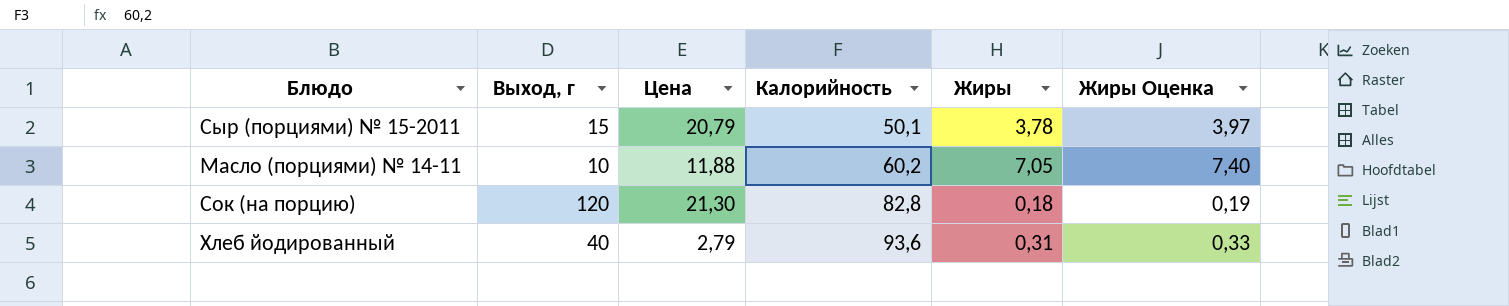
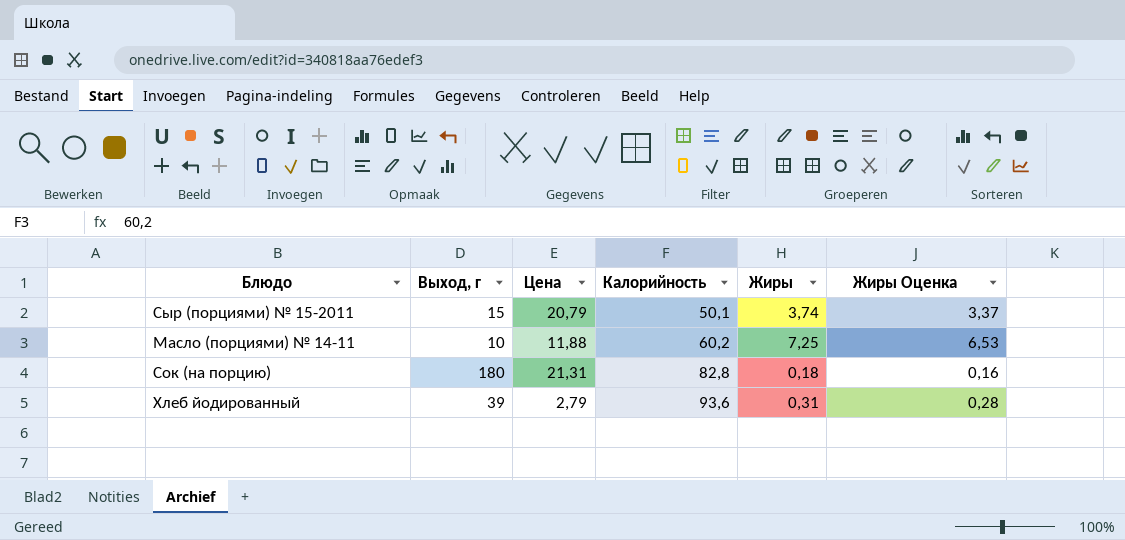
column Жиры Оценка | formula: [Жиры] * 1,05 -> [Жиры] * 0,9
Сыр (порциями) № 15-2011 | Жиры: 3,78 -> 3,74
Масло (порциями) № 14-11 | Жиры: 7,05 -> 7,25
Сок (на порцию) | Выход, г: 120 -> 180
Сок (на порцию) | Цена: 21,30 -> 21,31
Хлеб йодированный | Выход, г: 40 -> 39

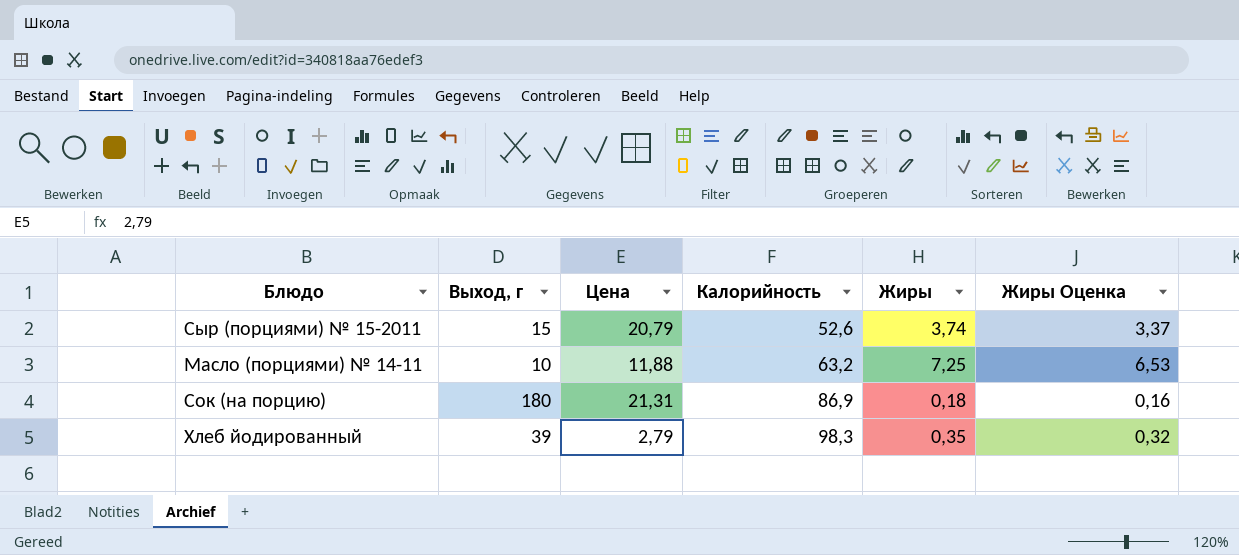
Сыр (порциями) № 15-2011 | Калорийность: 50,1 -> 52,6
Масло (порциями) № 14-11 | Калорийность: 60,2 -> 63,2
Сок (на порцию) | Калорийность: 82,8 -> 86,9
Хлеб йодированный | Калорийность: 93,6 -> 98,3
Хлеб йодированный | Жиры: 0,31 -> 0,35
Хлеб йодированный | Жиры Оценка: 0,28 -> 0,32

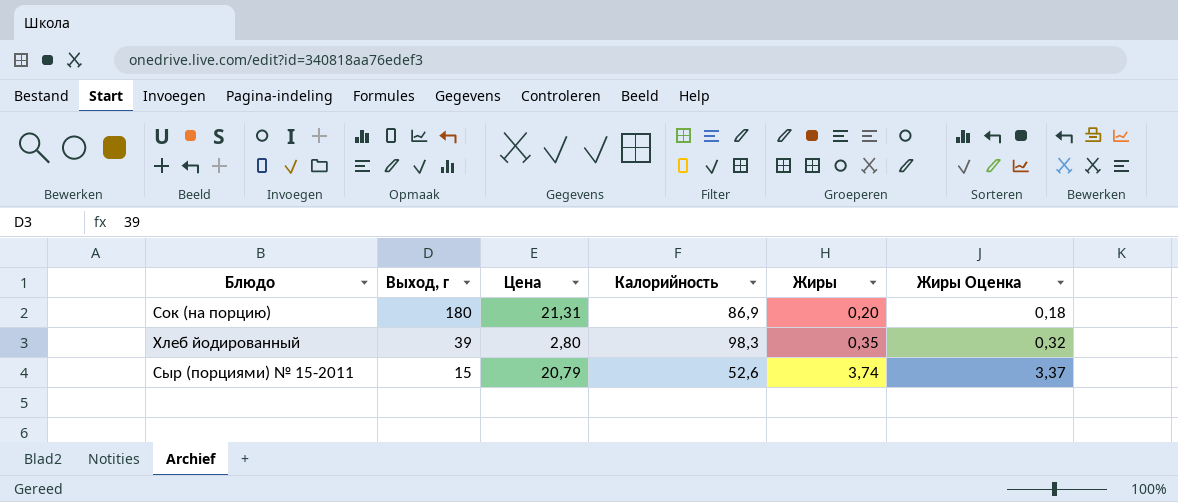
row order: Калорийность ascending -> Выход, г descending
row Масло (порциями) № 14-11: 10 | 11,88 | 63,2 | 7,25 | 6,53 -> none
Сок (на порцию) | Жиры: 0,18 -> 0,20
Сок (на порцию) | Жиры Оценка: 0,16 -> 0,18
Хлеб йодированный | Цена: 2,79 -> 2,80

